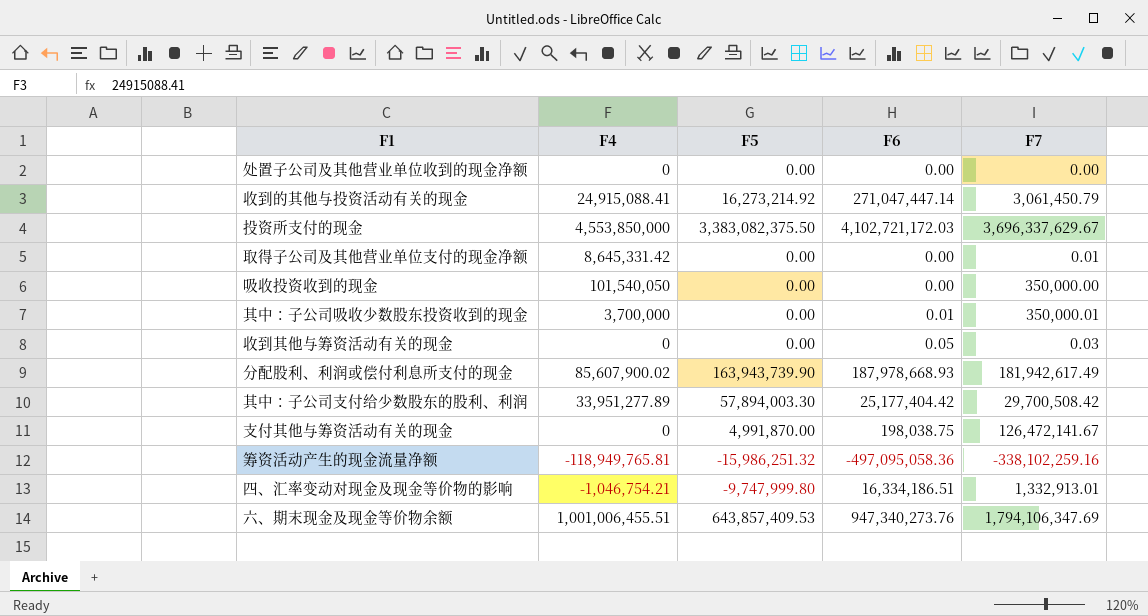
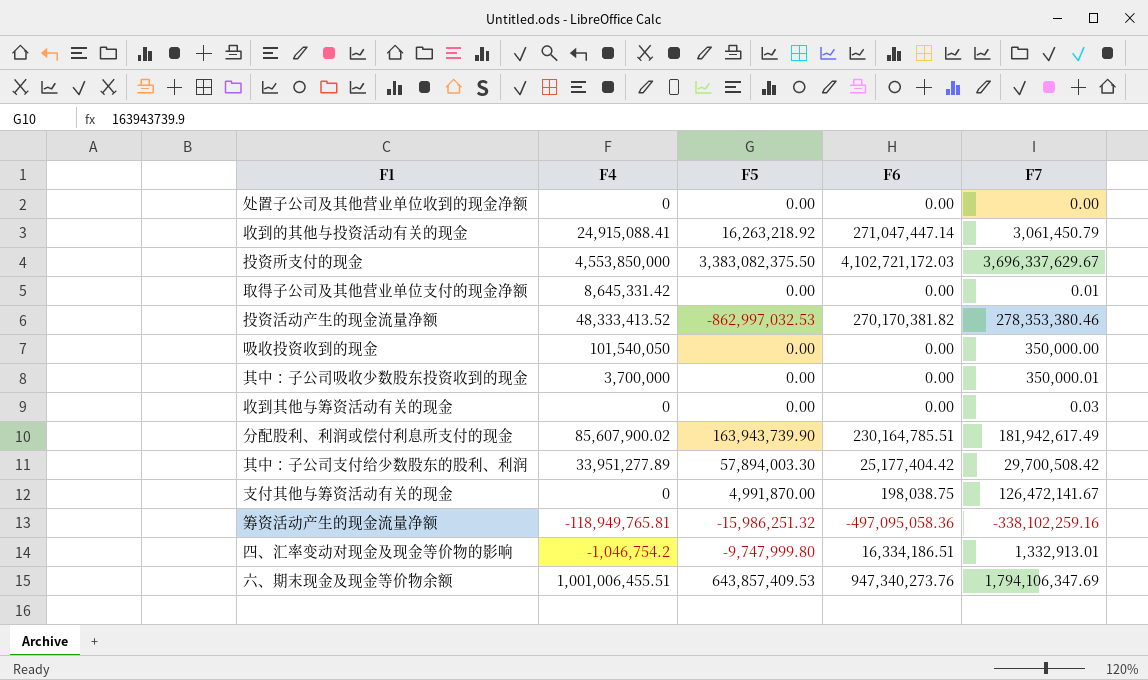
收到的其他与投资活动有关的现金 | F5: 16,273,214.92 -> 16,263,218.92
row 投资活动产生的现金流量净额: none -> 48,333,413.52 | -862,997,032.53 | 270,170,381.82 | 278,353,380.46
其中：子公司吸收少数股东投资收到的现金 | F6: 0.01 -> 0.00
收到其他与筹资活动有关的现金 | F6: 0.05 -> 0.00
分配股利、利润或偿付利息所支付的现金 | F6: 187,978,668.93 -> 230,164,785.51
四、汇率变动对现金及现金等价物的影响 | F4: -1,046,754.21 -> -1,046,754.2

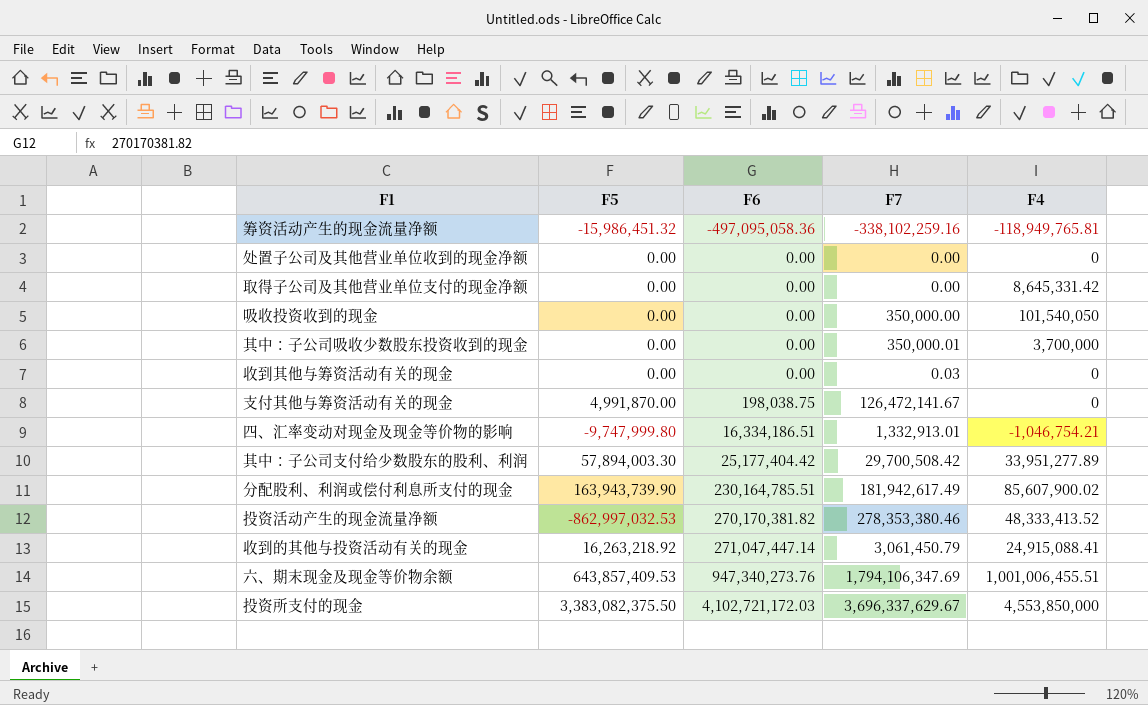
row order: none -> F6 ascending
column F4 | position: 2 -> 5
筹资活动产生的现金流量净额 | F5: -15,986,251.32 -> -15,986,451.32
取得子公司及其他营业单位支付的现金净额 | F7: 0.01 -> 0.00
四、汇率变动对现金及现金等价物的影响 | F4: -1,046,754.2 -> -1,046,754.21

